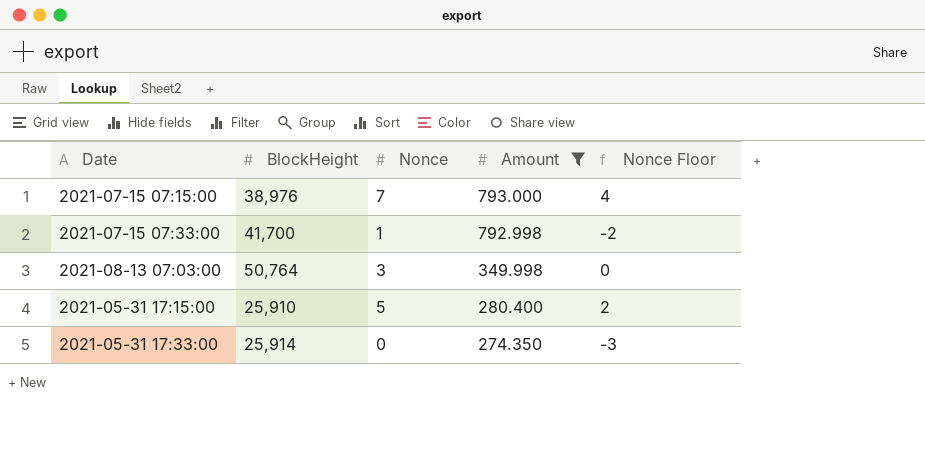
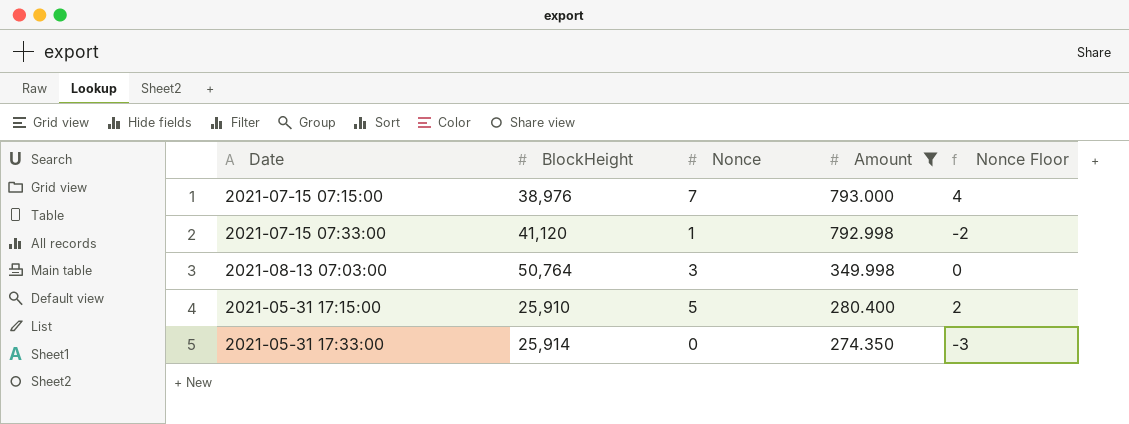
2021-07-15 07:33:00 | BlockHeight: 41,700 -> 41,120

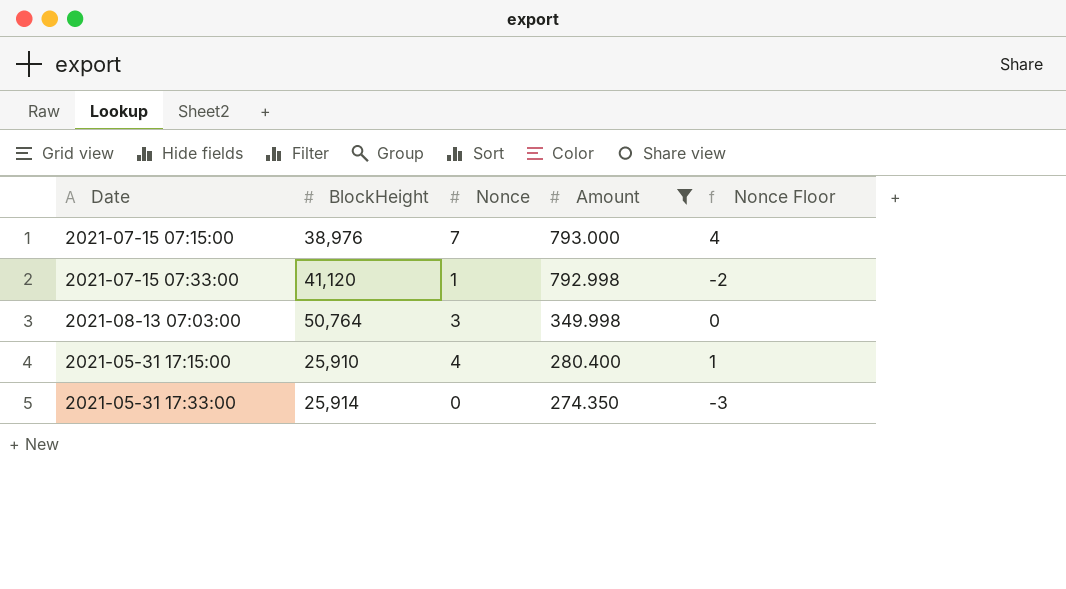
2021-05-31 17:15:00 | Nonce: 5 -> 4
2021-05-31 17:15:00 | Nonce Floor: 2 -> 1

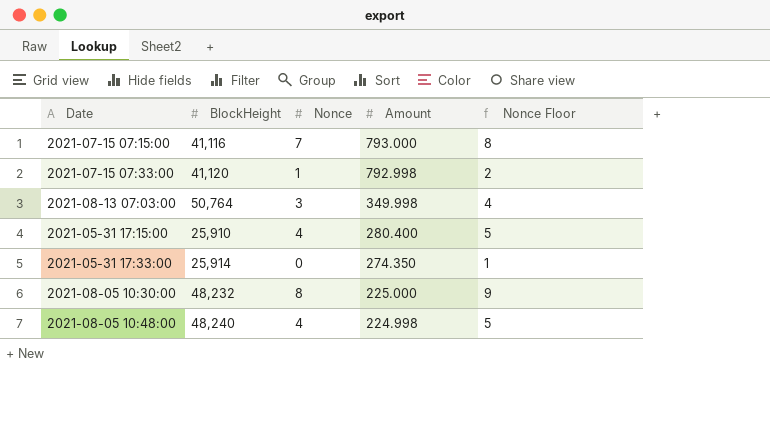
filter: Amount >= 274.350 -> none
column Nonce Floor | formula: [Nonce] - 3 -> [Nonce] + 1
2021-07-15 07:15:00 | BlockHeight: 38,976 -> 41,116

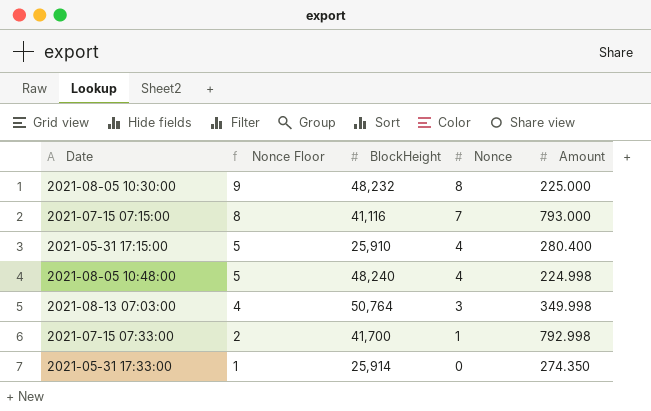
row order: Amount descending -> Nonce Floor descending
column Nonce Floor | position: 5 -> 2
2021-07-15 07:33:00 | BlockHeight: 41,120 -> 41,700

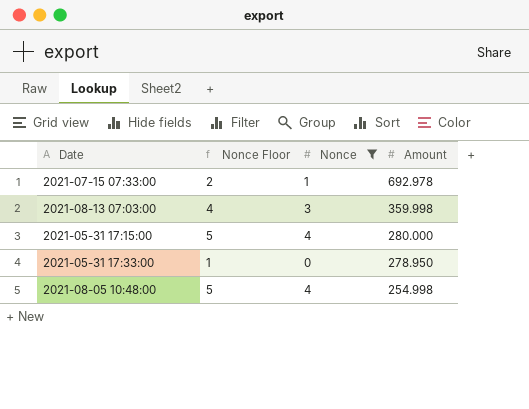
filter: none -> Nonce <= 4
row order: Nonce Floor descending -> Amount descending
column BlockHeight | position: 3 -> none
2021-07-15 07:33:00 | Amount: 792.998 -> 692.978
2021-08-13 07:03:00 | Amount: 349.998 -> 359.998
2021-05-31 17:15:00 | Amount: 280.400 -> 280.000
2021-05-31 17:33:00 | Amount: 274.350 -> 278.950
2021-08-05 10:48:00 | Amount: 224.998 -> 254.998

